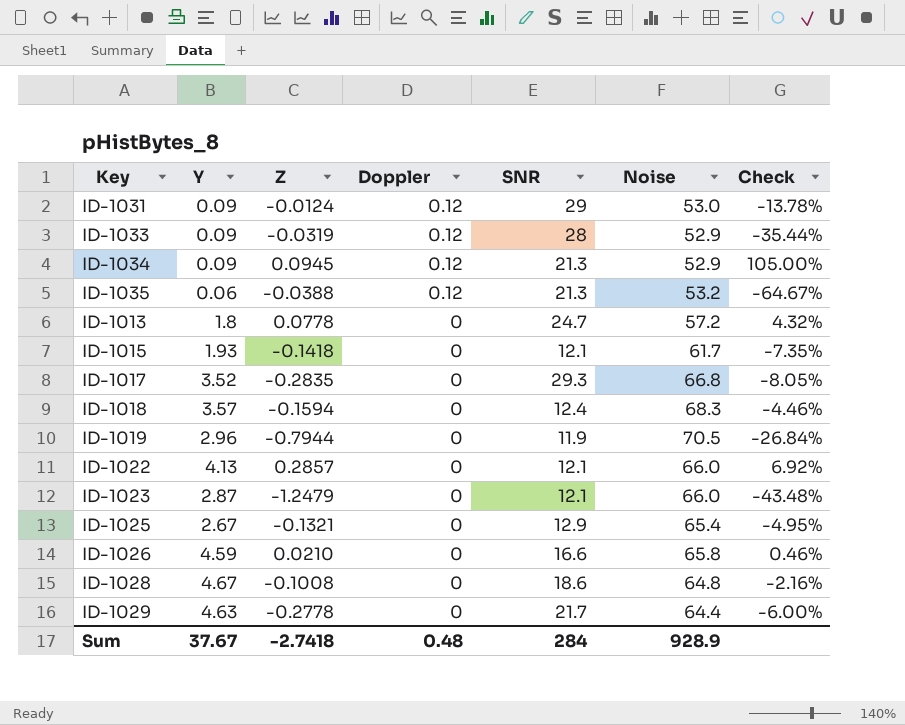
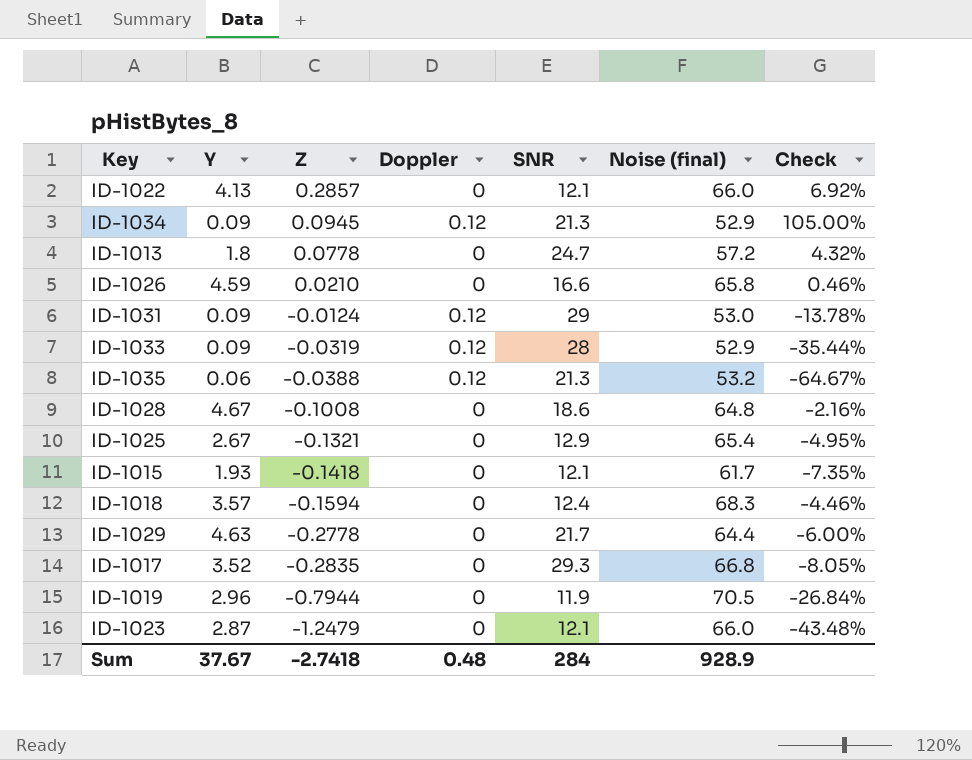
row order: Doppler descending -> Z descending
column name: Noise -> Noise (final)

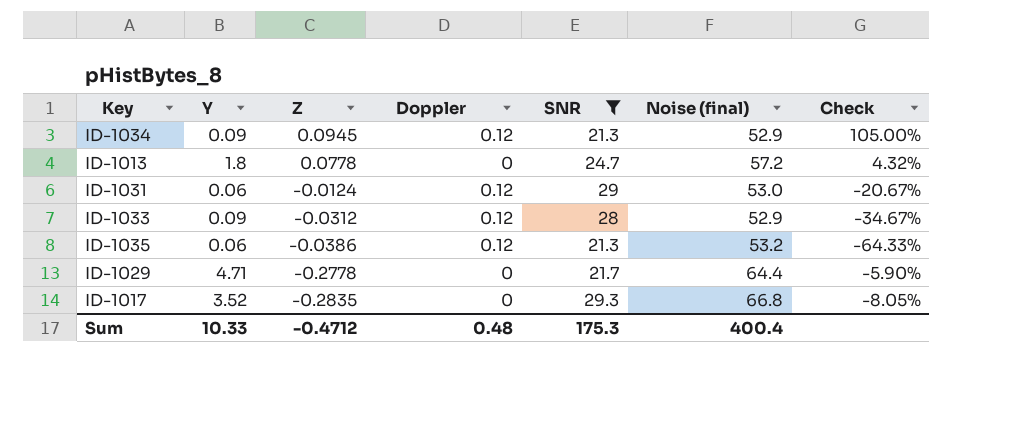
filter: none -> SNR >= 21.3
ID-1031 | Y: 0.09 -> 0.06
ID-1031 | Check: -13.78% -> -20.67%
ID-1033 | Z: -0.0319 -> -0.0312
ID-1033 | Check: -35.44% -> -34.67%
ID-1035 | Z: -0.0388 -> -0.0386
ID-1035 | Check: -64.67% -> -64.33%
ID-1029 | Y: 4.63 -> 4.71
ID-1029 | Check: -6.00% -> -5.90%
Sum | Y: 37.67 -> 10.33
Sum | Z: -2.7418 -> -0.4712
Sum | SNR: 284 -> 175.3
Sum | Noise (final): 928.9 -> 400.4

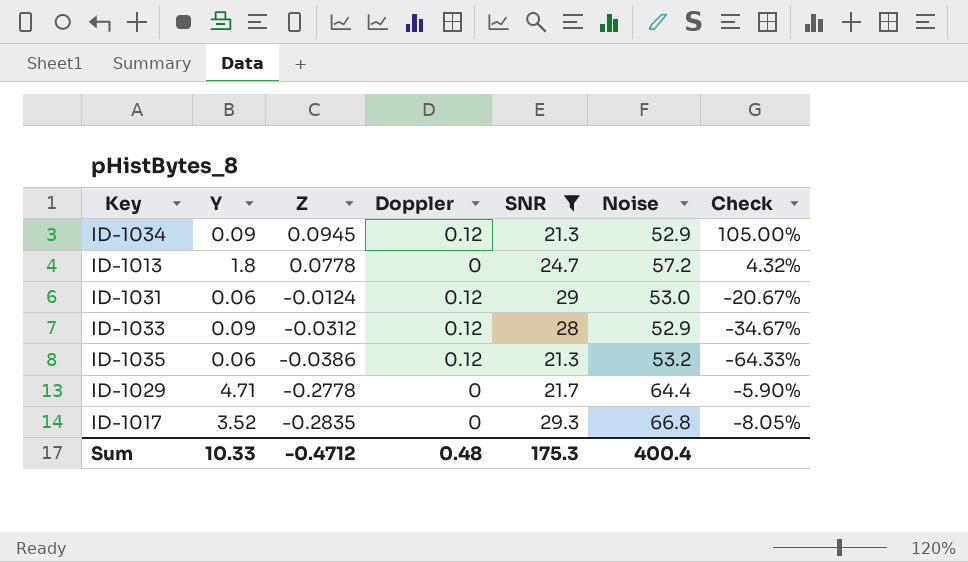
column name: Noise (final) -> Noise

